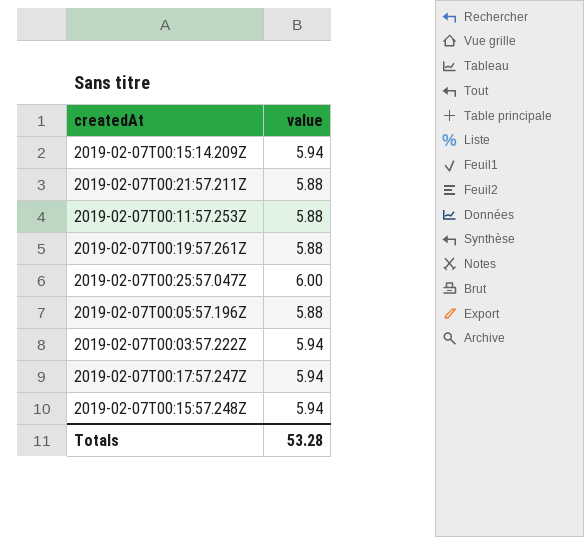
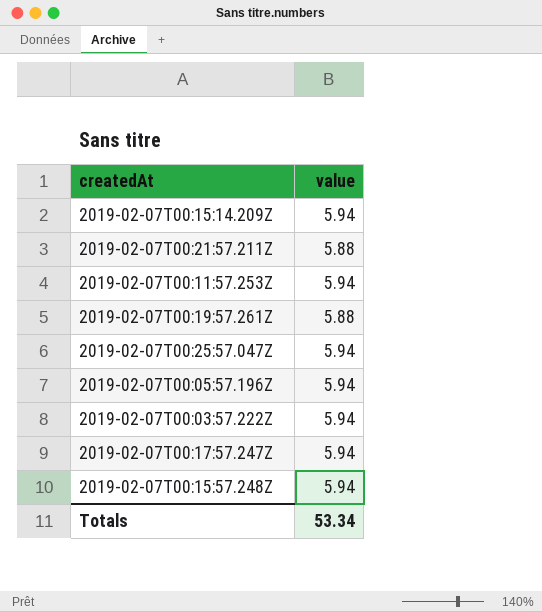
2019-02-07T00:11:57.253Z | value: 5.88 -> 5.94
2019-02-07T00:25:57.047Z | value: 6.00 -> 5.94
2019-02-07T00:05:57.196Z | value: 5.88 -> 5.94
Totals | value: 53.28 -> 53.34

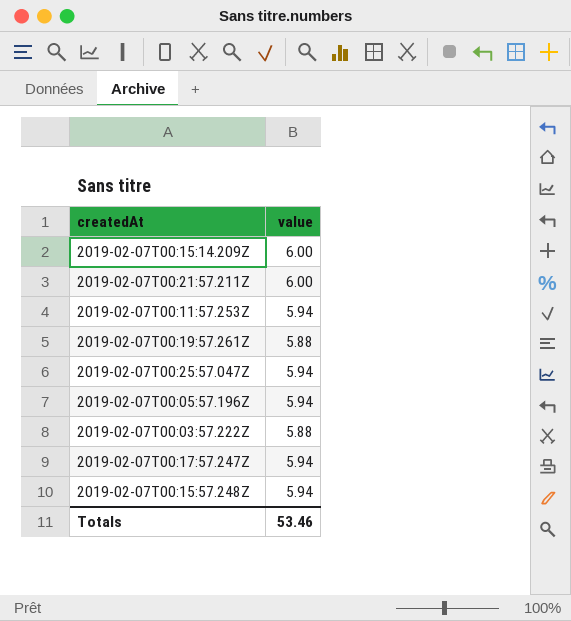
2019-02-07T00:15:14.209Z | value: 5.94 -> 6.00
2019-02-07T00:21:57.211Z | value: 5.88 -> 6.00
2019-02-07T00:03:57.222Z | value: 5.94 -> 5.88
Totals | value: 53.34 -> 53.46

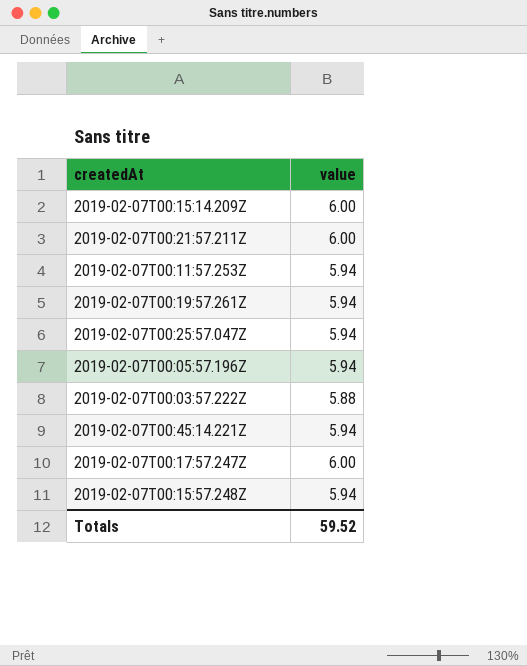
2019-02-07T00:19:57.261Z | value: 5.88 -> 5.94
row 2019-02-07T00:45:14.221Z: none -> 5.94
2019-02-07T00:17:57.247Z | value: 5.94 -> 6.00
Totals | value: 53.46 -> 59.52

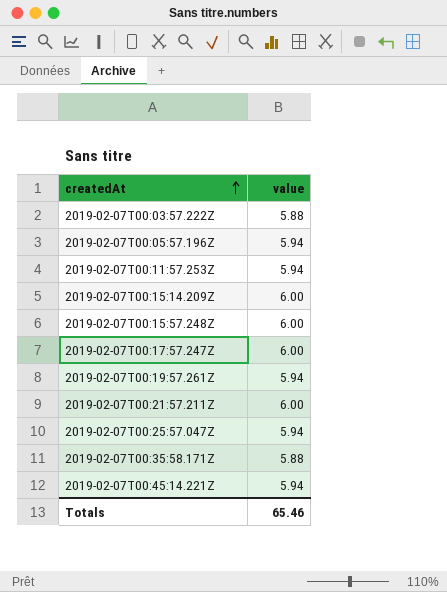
row order: none -> createdAt ascending
2019-02-07T00:15:57.248Z | value: 5.94 -> 6.00
row 2019-02-07T00:35:58.171Z: none -> 5.88
Totals | value: 59.52 -> 65.46

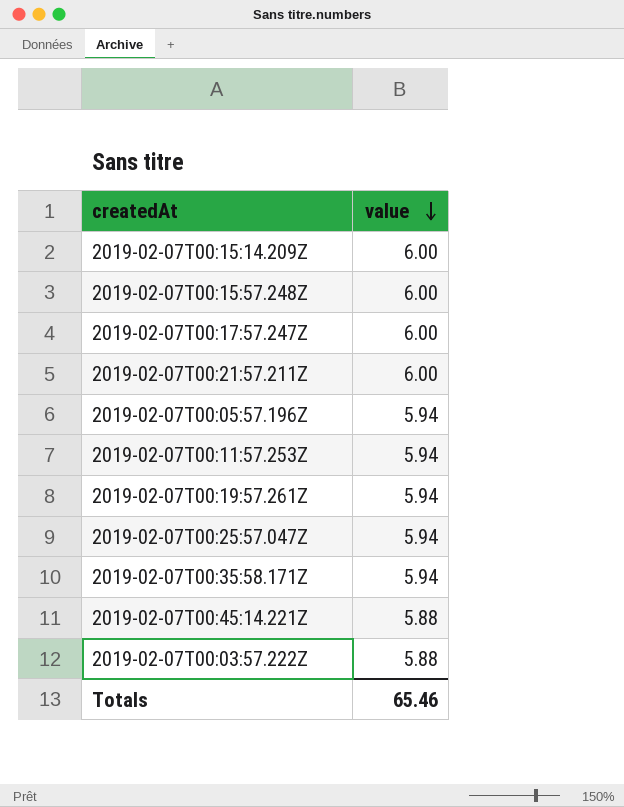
row order: createdAt ascending -> value descending
2019-02-07T00:35:58.171Z | value: 5.88 -> 5.94
2019-02-07T00:45:14.221Z | value: 5.94 -> 5.88

